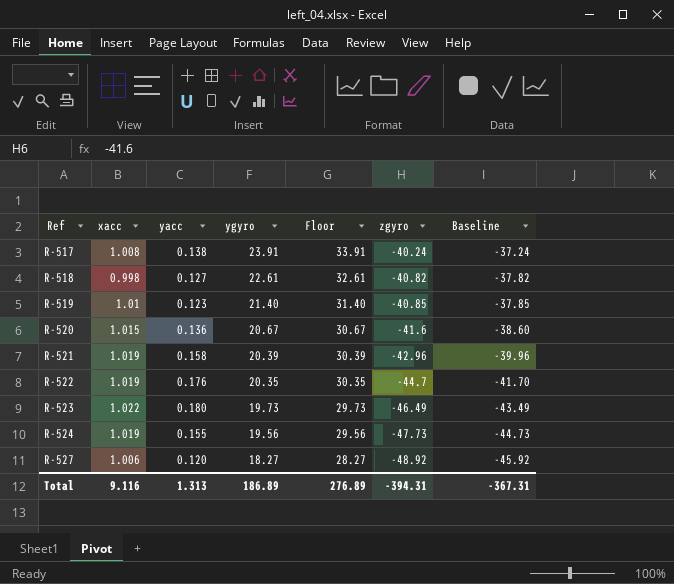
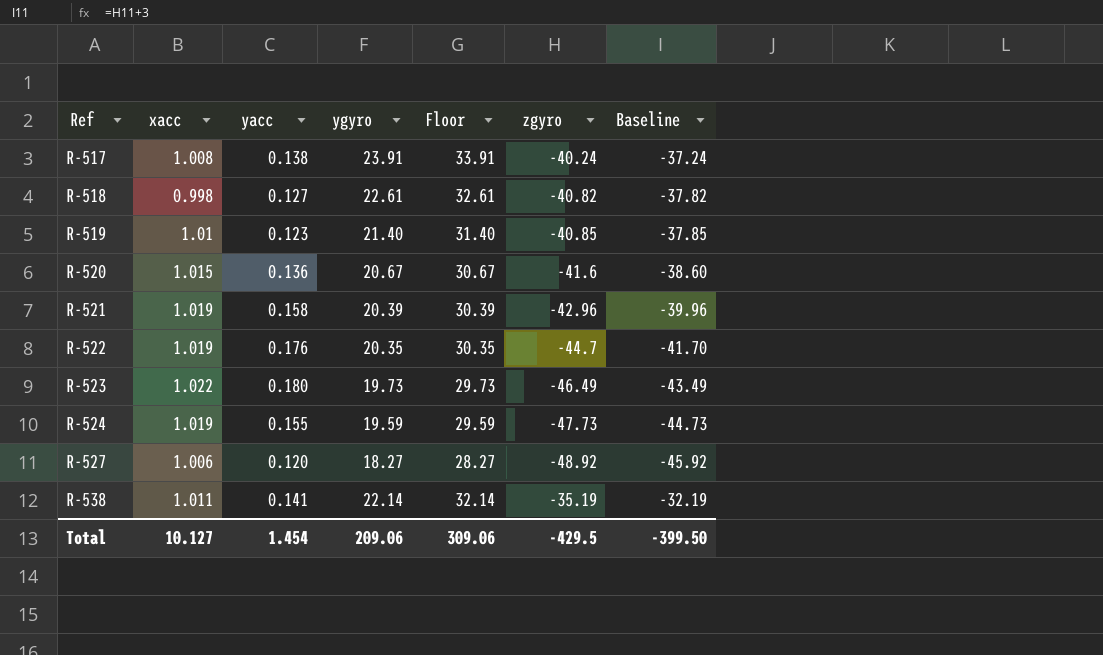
R-524 | ygyro: 19.56 -> 19.59
R-524 | Floor: 29.56 -> 29.59
row R-538: none -> 1.011 | 0.141 | 22.14 | 32.14 | -35.19 | -32.19
Total | xacc: 9.116 -> 10.127
Total | yacc: 1.313 -> 1.454
Total | ygyro: 186.89 -> 209.06
Total | Floor: 276.89 -> 309.06
Total | zgyro: -394.31 -> -429.5
Total | Baseline: -367.31 -> -399.50

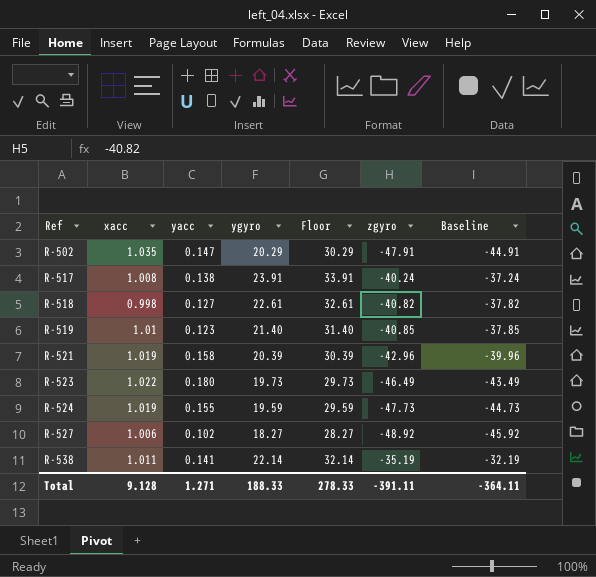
row R-520: 1.015 | 0.136 | 20.67 | 30.67 | -41.6 | -38.60 -> none
row R-522: 1.019 | 0.176 | 20.35 | 30.35 | -44.7 | -41.70 -> none
row R-502: none -> 1.035 | 0.147 | 20.29 | 30.29 | -47.91 | -44.91
R-527 | yacc: 0.120 -> 0.102
Total | xacc: 10.127 -> 9.128
Total | yacc: 1.454 -> 1.271
Total | ygyro: 209.06 -> 188.33
Total | Floor: 309.06 -> 278.33
Total | zgyro: -429.5 -> -391.11
Total | Baseline: -399.50 -> -364.11

